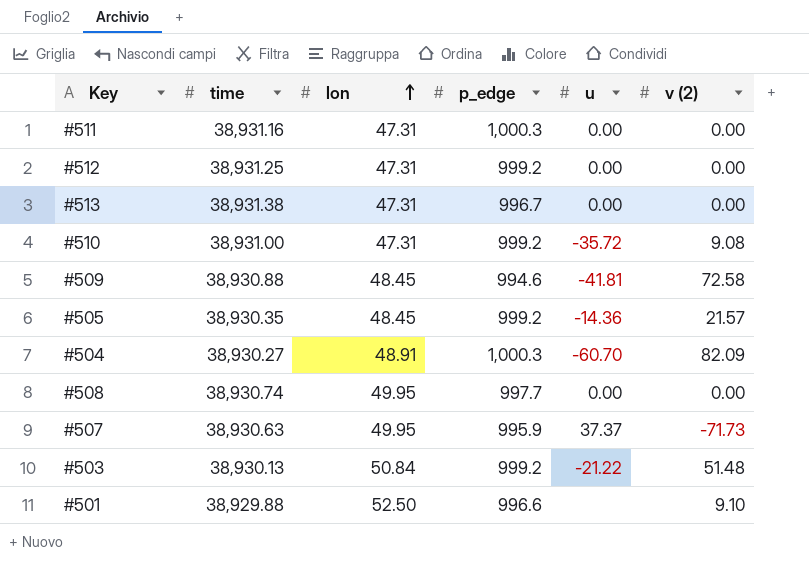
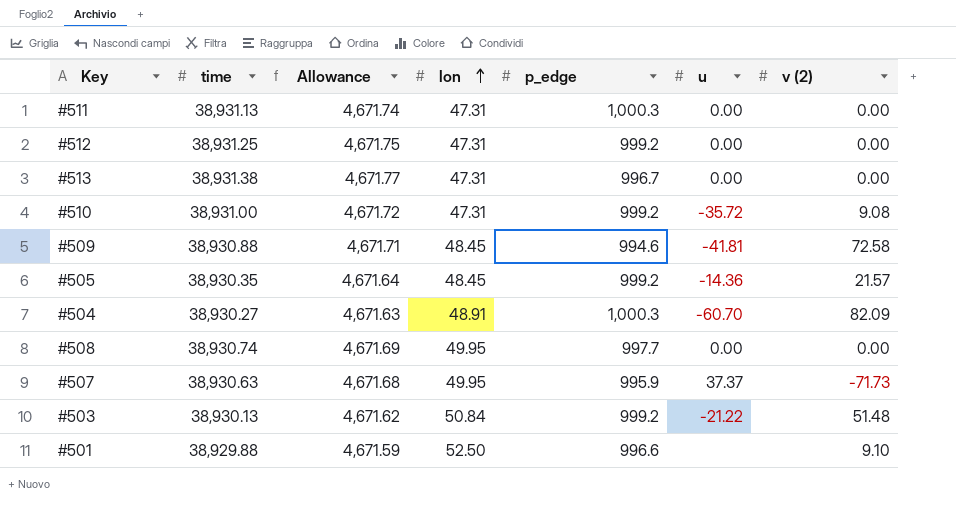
column Allowance | formula: none -> [time] * 0.12
#511 | time: 38,931.16 -> 38,931.13

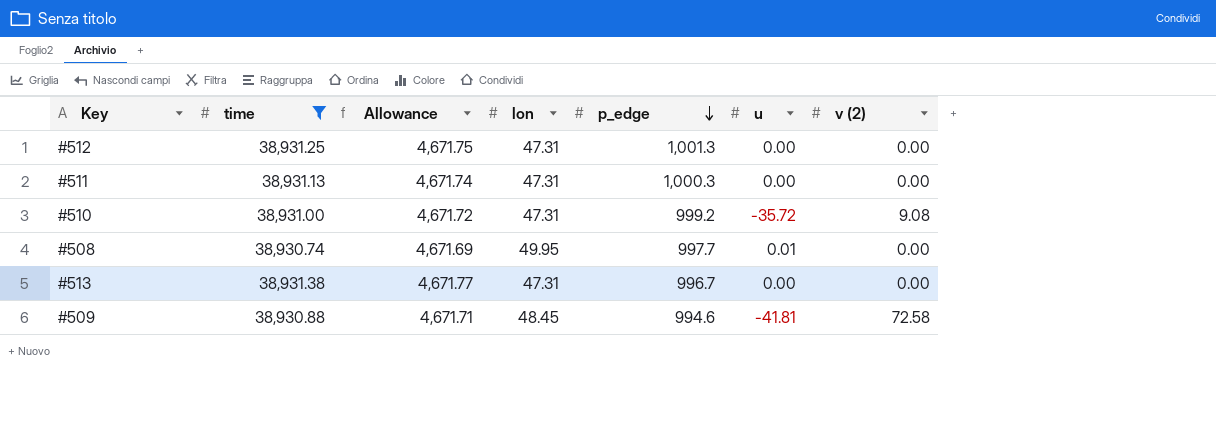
filter: none -> time >= 38,930.74
row order: lon ascending -> p_edge descending
#512 | p_edge: 999.2 -> 1,001.3
#508 | u: 0.00 -> 0.01

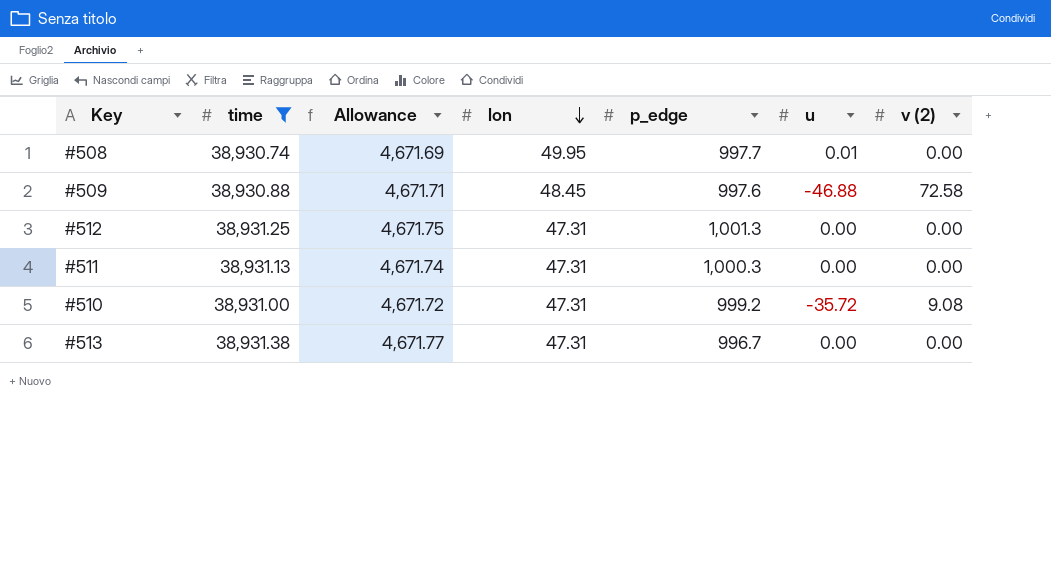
row order: p_edge descending -> lon descending
#509 | p_edge: 994.6 -> 997.6
#509 | u: -41.81 -> -46.88

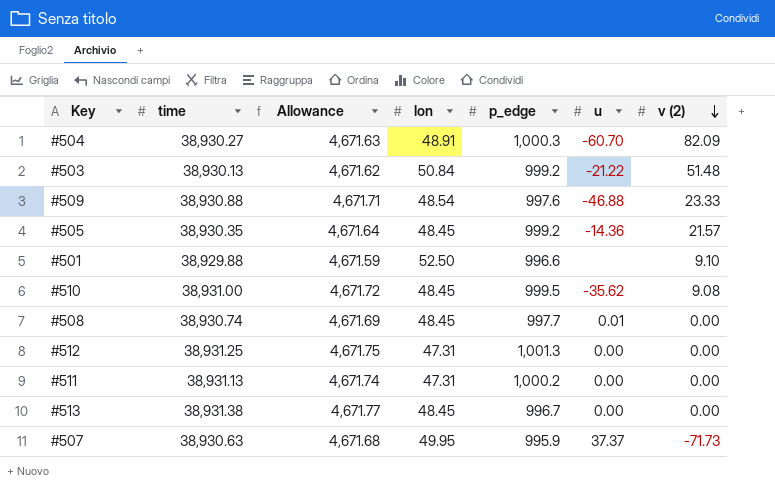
filter: time >= 38,930.74 -> none
row order: lon descending -> v (2) descending
#509 | lon: 48.45 -> 48.54
#509 | v (2): 72.58 -> 23.33
#510 | lon: 47.31 -> 48.45
#510 | p_edge: 999.2 -> 999.5
#510 | u: -35.72 -> -35.62
#508 | lon: 49.95 -> 48.45
#511 | p_edge: 1,000.3 -> 1,000.2
#513 | lon: 47.31 -> 48.45

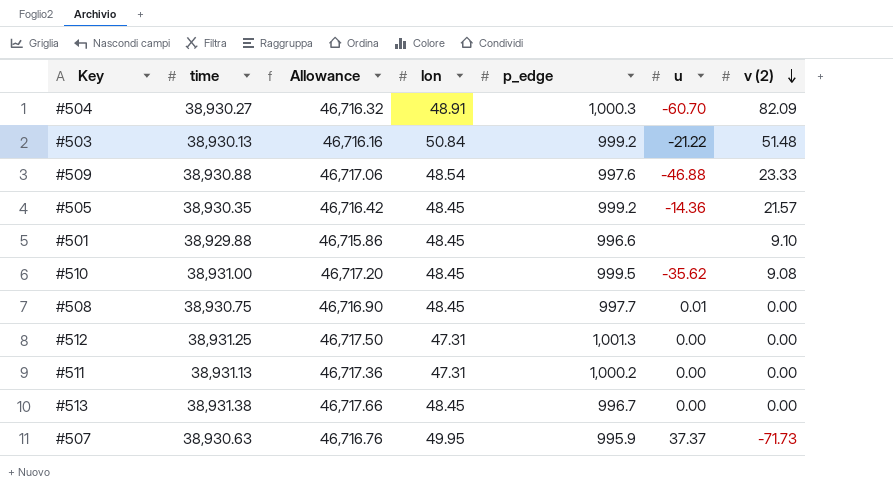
column Allowance | formula: [time] * 0.12 -> [time] * 1.2
#501 | lon: 52.50 -> 48.45
#508 | time: 38,930.74 -> 38,930.75

